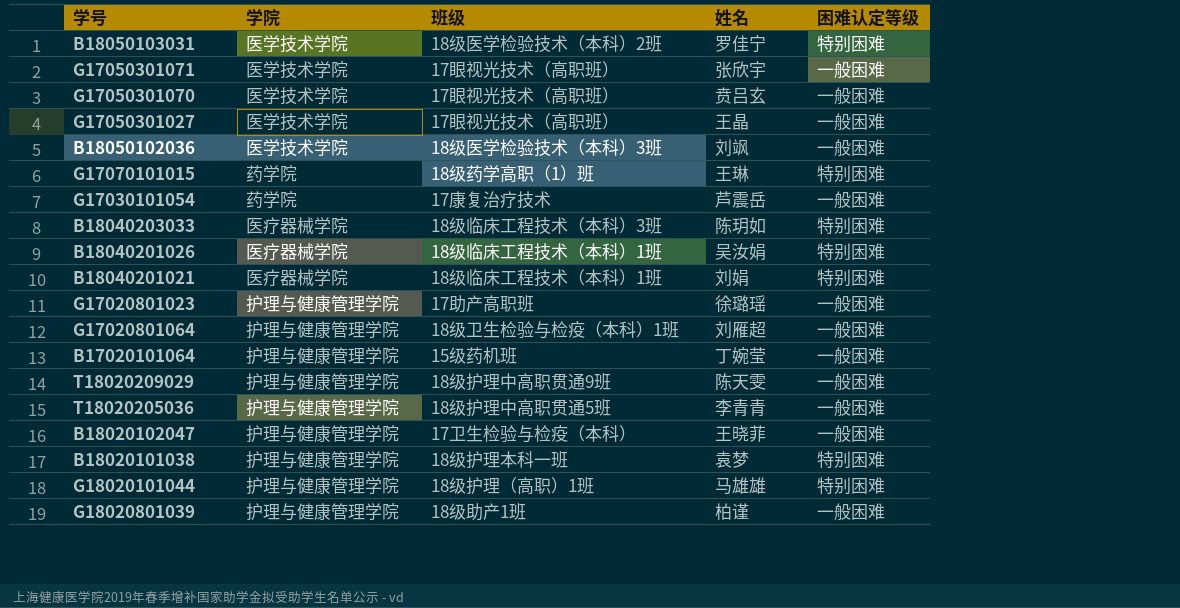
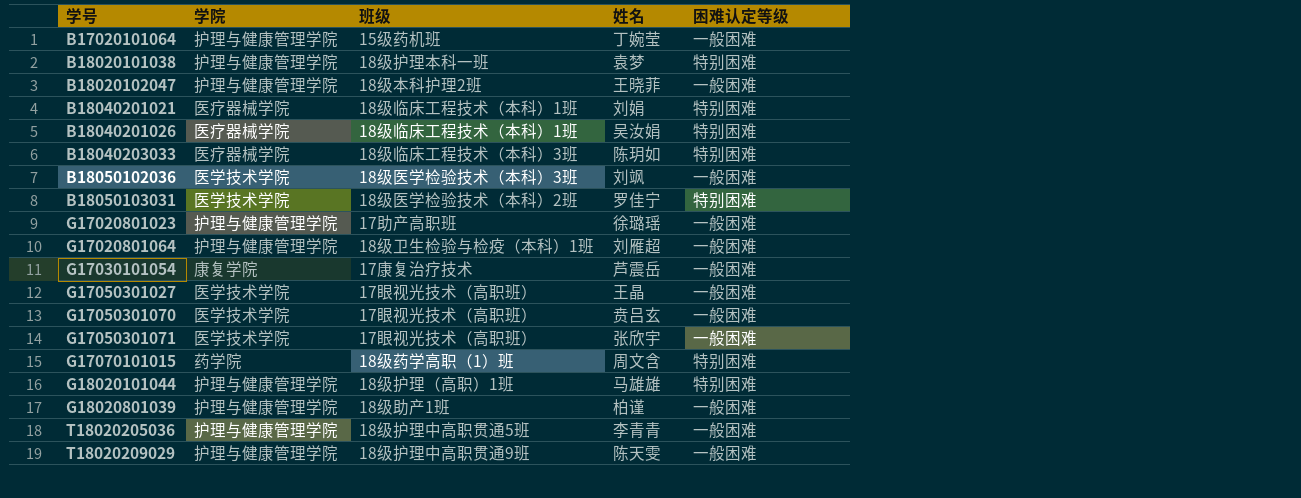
row order: none -> 学号 ascending
B18020102047 | 班级: 17卫生检验与检疫（本科） -> 18级本科护理2班
G17030101054 | 学院: 药学院 -> 康复学院
G17070101015 | 姓名: 王琳 -> 周文含

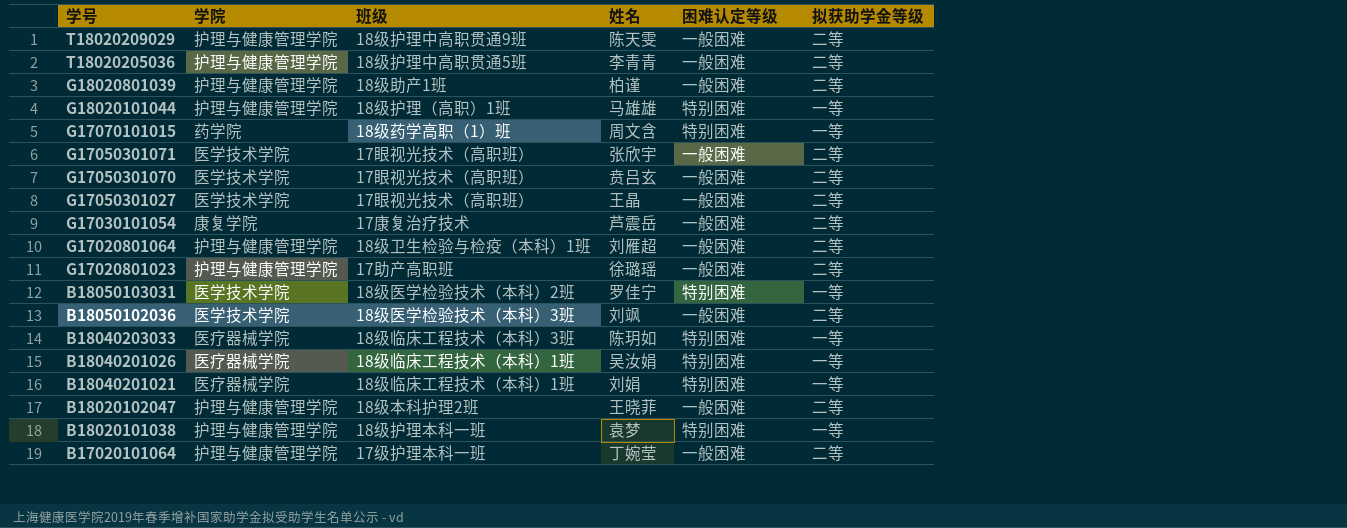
row order: 学号 ascending -> 学号 descending
column 拟获助学金等级 | position: none -> 6
B17020101064 | 班级: 15级药机班 -> 17级护理本科一班

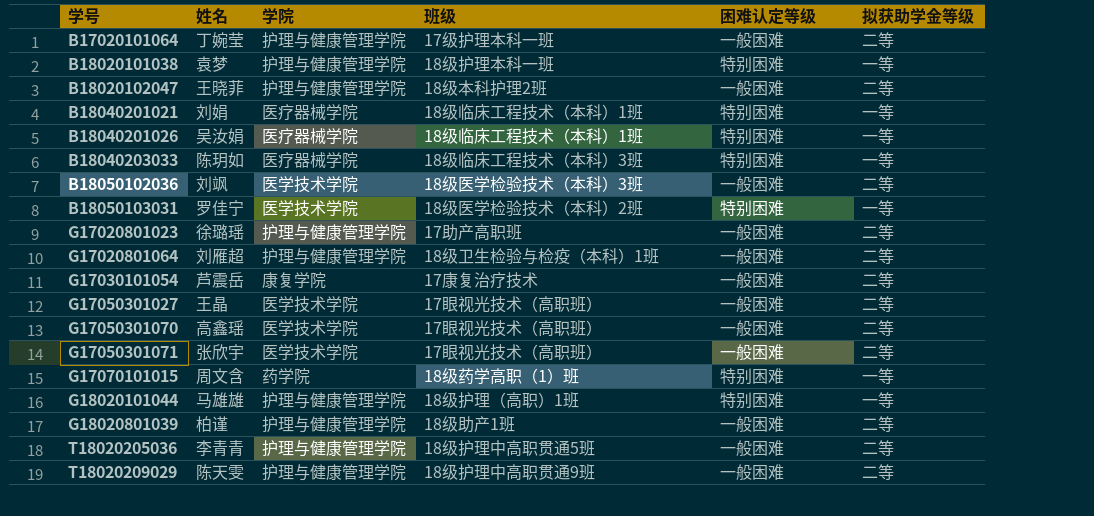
row order: 学号 descending -> 学号 ascending
column 姓名 | position: 4 -> 2
G17050301070 | 姓名: 贲吕玄 -> 高鑫瑶

